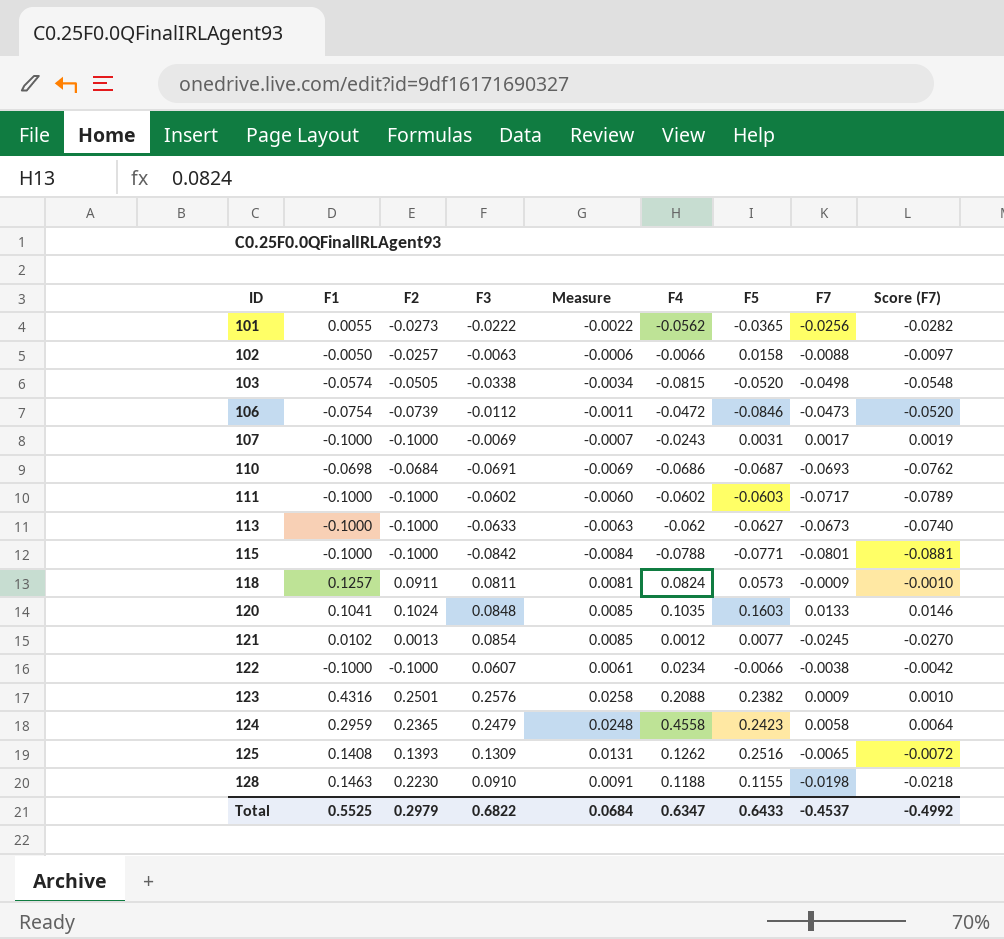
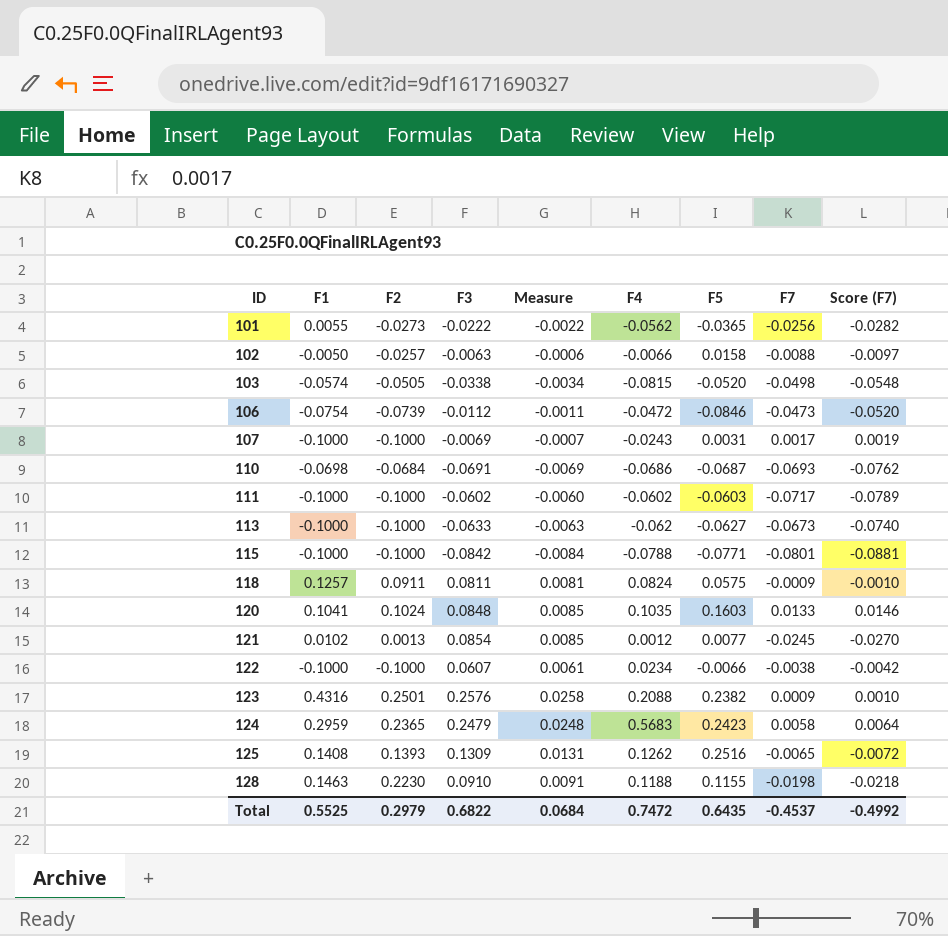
118 | F5: 0.0573 -> 0.0575
124 | F4: 0.4558 -> 0.5683
Total | F4: 0.6347 -> 0.7472
Total | F5: 0.6433 -> 0.6435

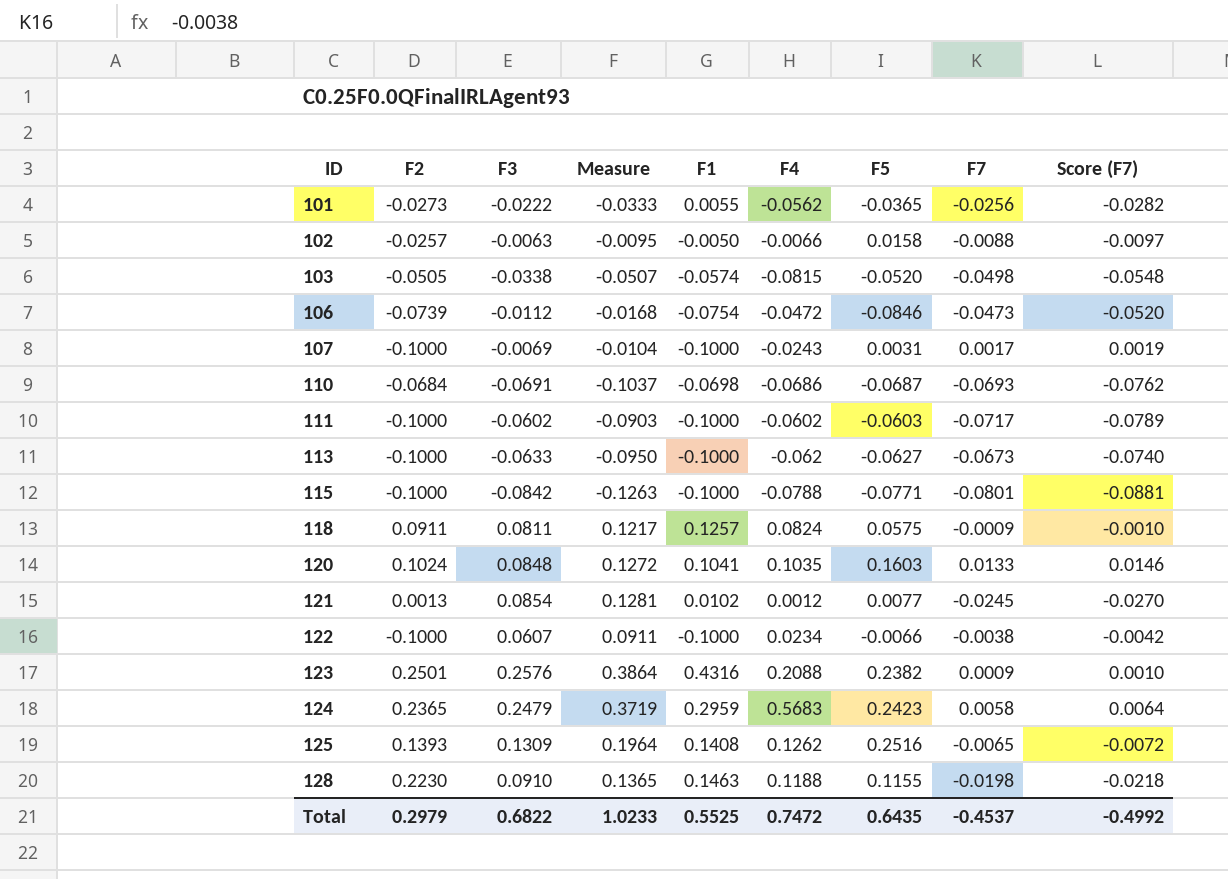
column Measure | formula: [F3] * 0.1 -> [F3] * 1.5
column F1 | position: 2 -> 5
Total | Measure: 0.0684 -> 1.0233

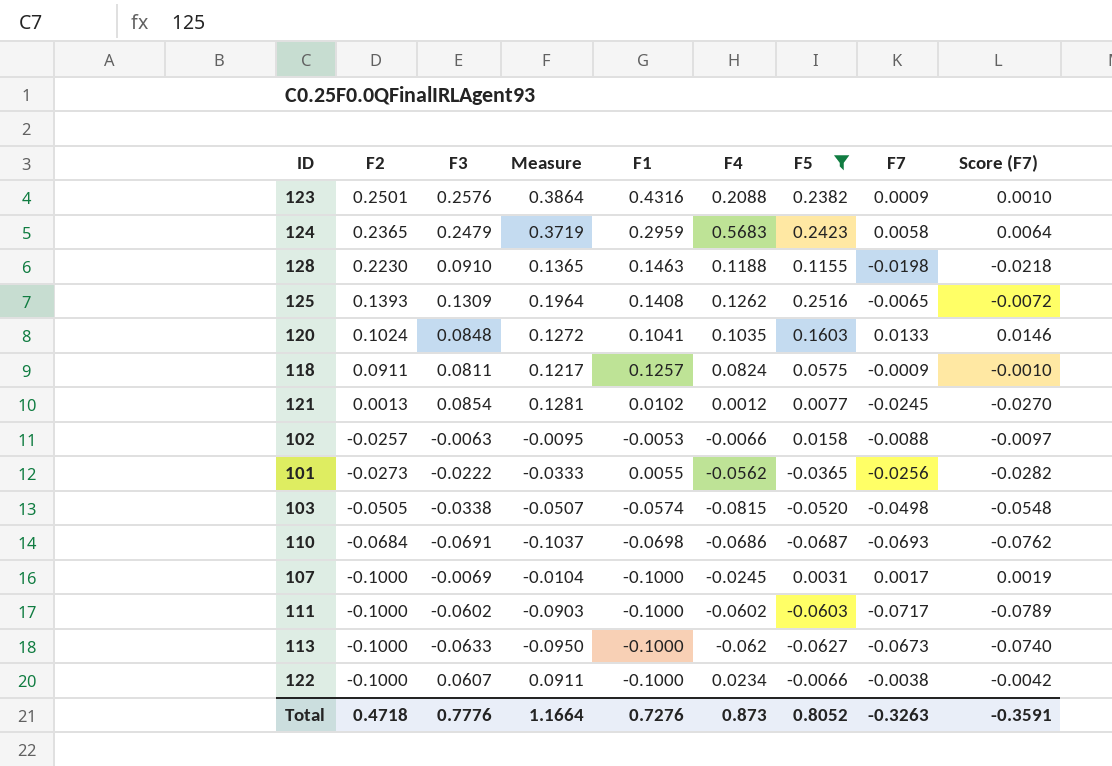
filter: none -> F5 >= -0.0687
row order: ID ascending -> F2 descending
102 | F1: -0.0050 -> -0.0053
107 | F4: -0.0243 -> -0.0245
Total | F2: 0.2979 -> 0.4718
Total | F3: 0.6822 -> 0.7776
Total | Measure: 1.0233 -> 1.1664
Total | F1: 0.5525 -> 0.7276
Total | F4: 0.7472 -> 0.873
Total | F5: 0.6435 -> 0.8052
Total | F7: -0.4537 -> -0.3263
Total | Score (F7): -0.4992 -> -0.3591

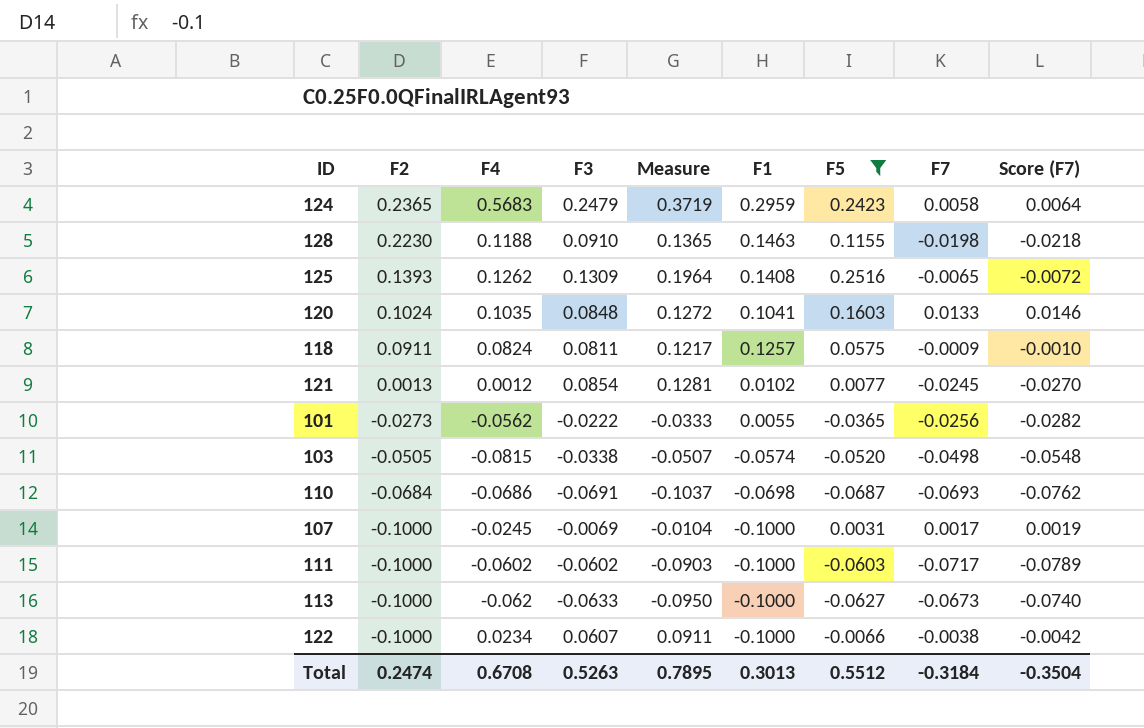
column F4 | position: 6 -> 3
row 123: 0.2501 | 0.2576 | 0.3864 | 0.4316 | 0.2088 | 0.2382 | 0.0009 | 0.0010 -> none
row 102: -0.0257 | -0.0063 | -0.0095 | -0.0053 | -0.0066 | 0.0158 | -0.0088 | -0.0097 -> none
Total | F2: 0.4718 -> 0.2474
Total | F4: 0.873 -> 0.6708
Total | F3: 0.7776 -> 0.5263
Total | Measure: 1.1664 -> 0.7895
Total | F1: 0.7276 -> 0.3013
Total | F5: 0.8052 -> 0.5512
Total | F7: -0.3263 -> -0.3184
Total | Score (F7): -0.3591 -> -0.3504

